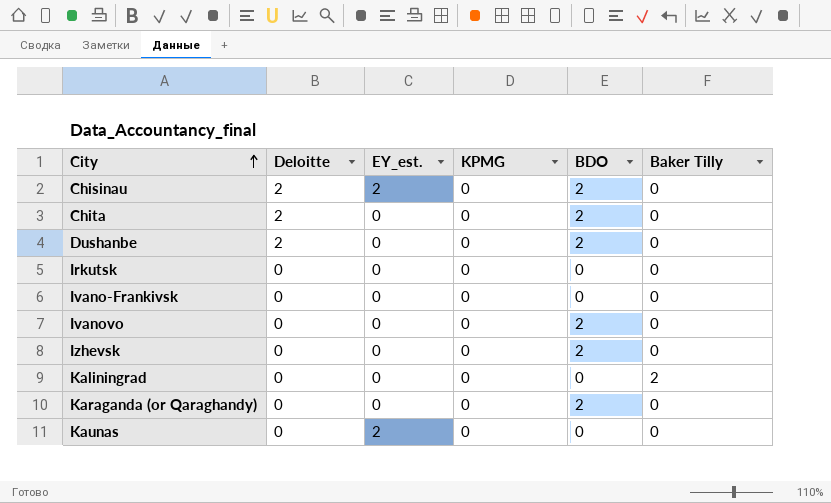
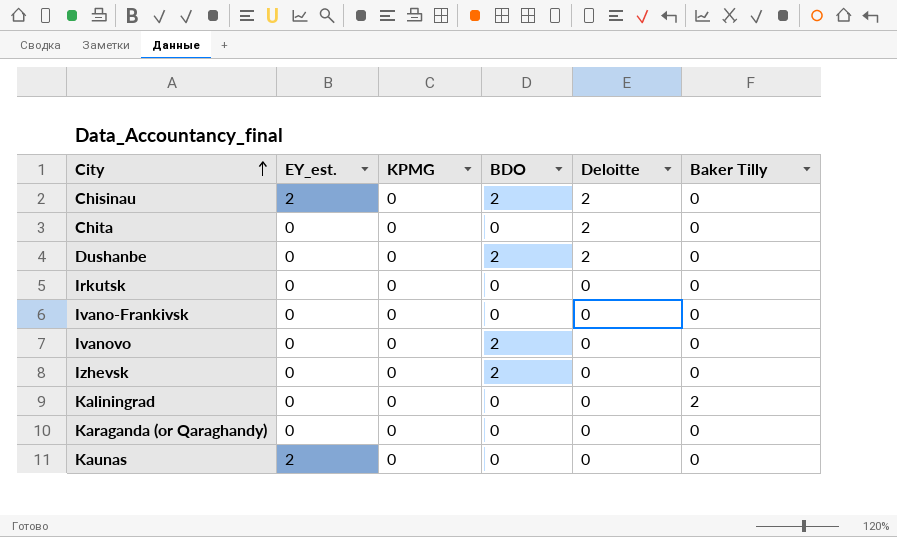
column Deloitte | position: 2 -> 5
Chita | BDO: 2 -> 0
Karaganda (or Qaraghandy) | BDO: 2 -> 0

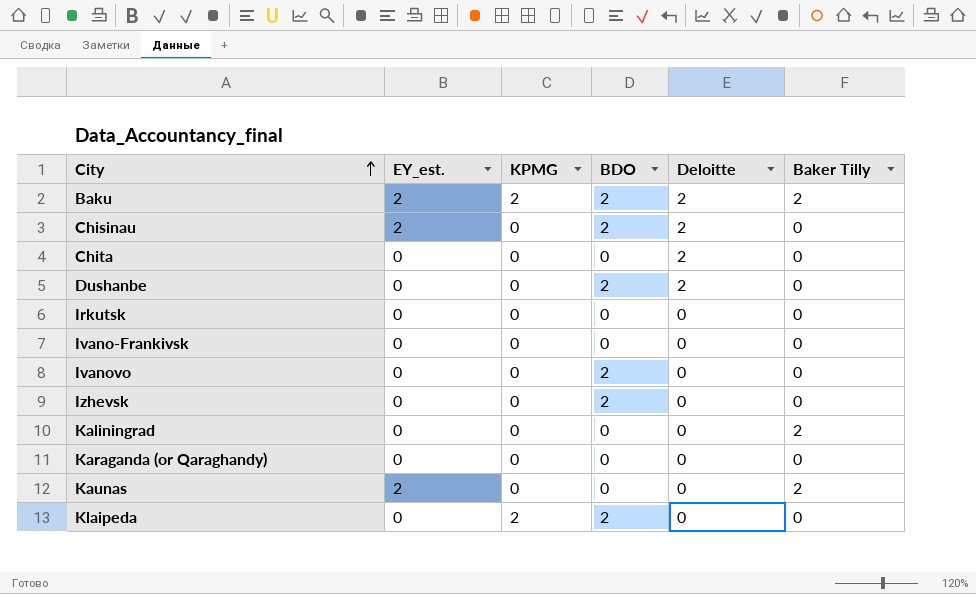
row Baku: none -> 2 | 2 | 2 | 2 | 2
Kaunas | Baker Tilly: 0 -> 2
row Klaipeda: none -> 0 | 2 | 2 | 0 | 0

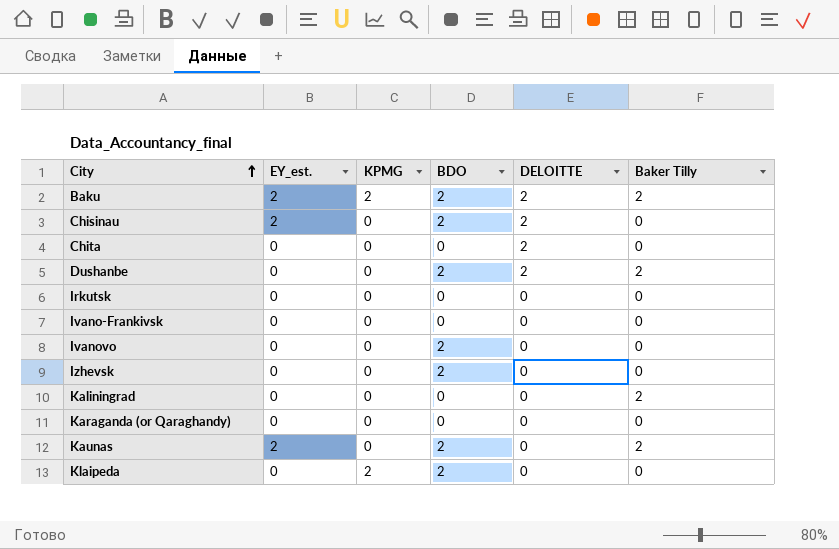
column name: Deloitte -> DELOITTE
Dushanbe | Baker Tilly: 0 -> 2
Kaunas | BDO: 0 -> 2

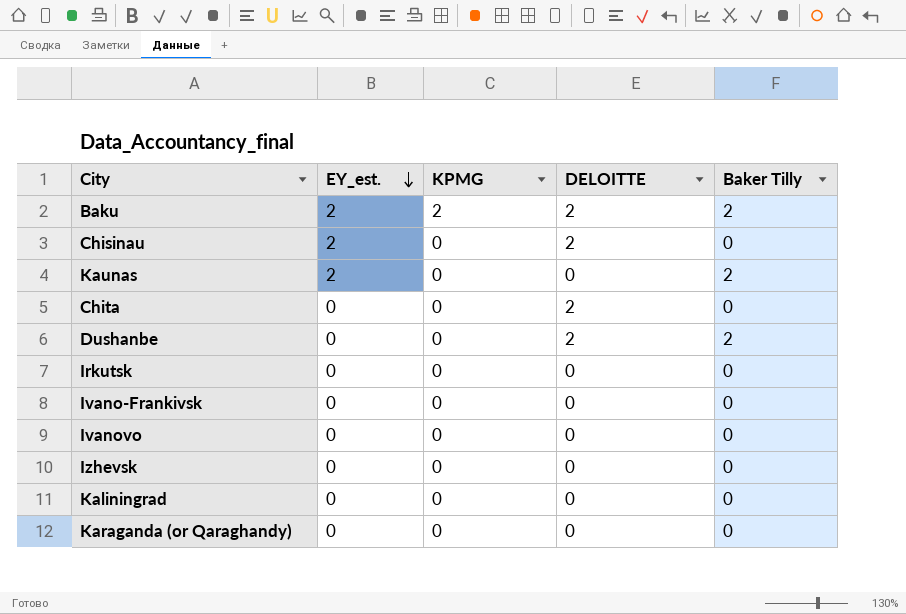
row order: City ascending -> EY_est. descending
column BDO | position: 4 -> none
row Klaipeda: 0 | 2 | 2 | 0 | 0 -> none
Kaliningrad | Baker Tilly: 2 -> 0

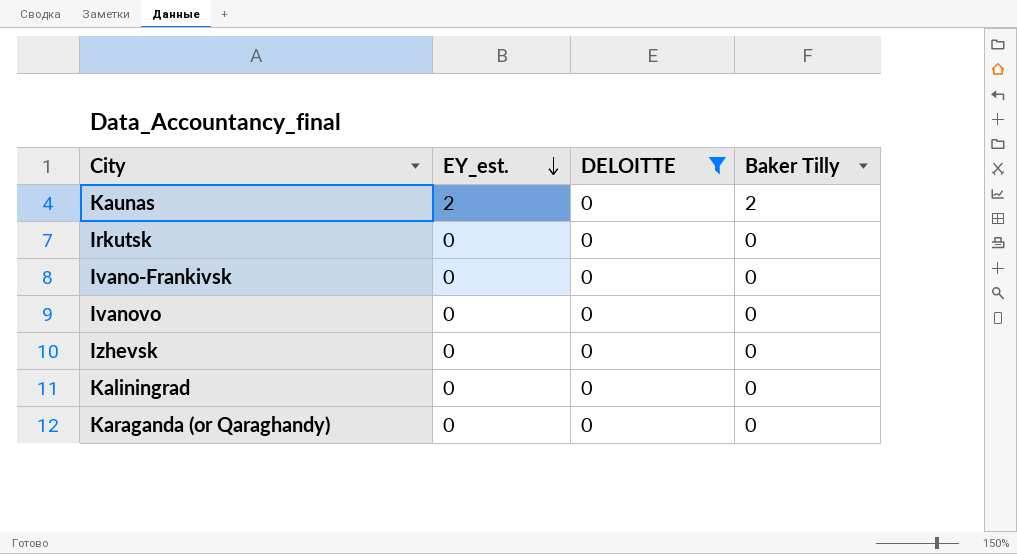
filter: none -> DELOITTE = 0
column KPMG | position: 3 -> none

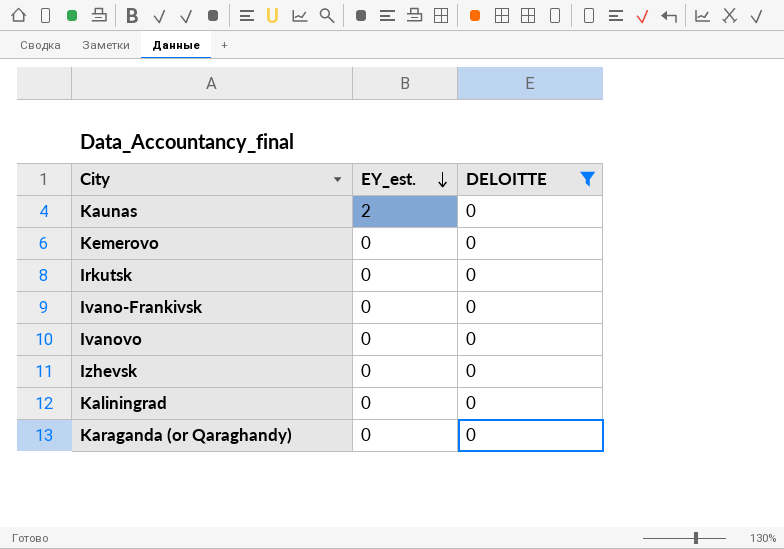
column Baker Tilly | position: 4 -> none
row Kemerovo: none -> 0 | 0

